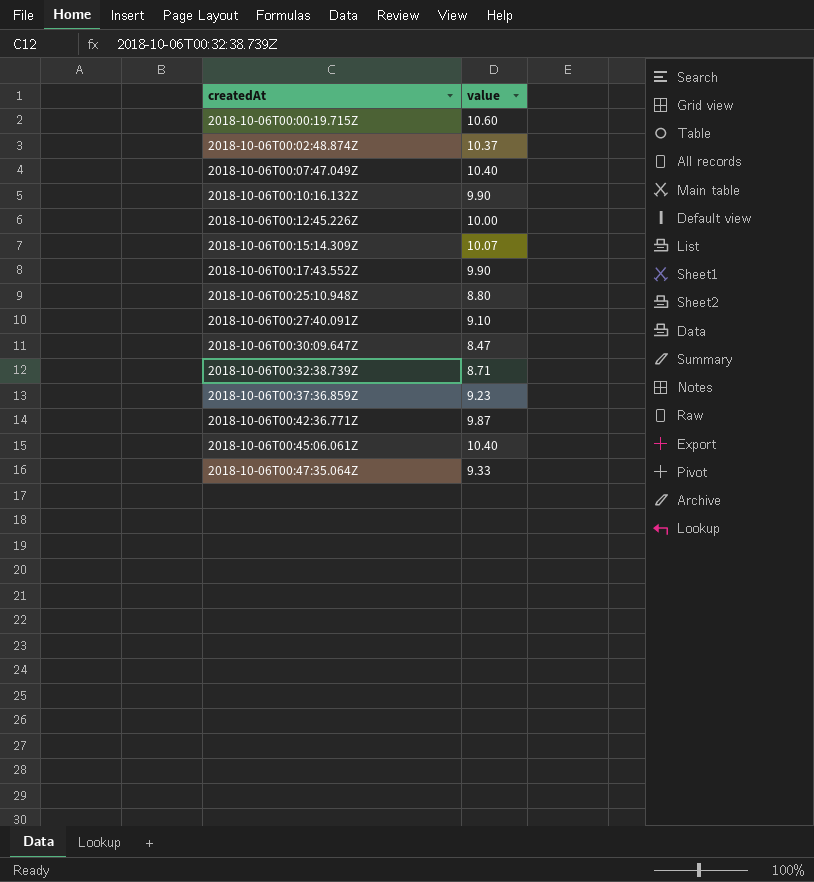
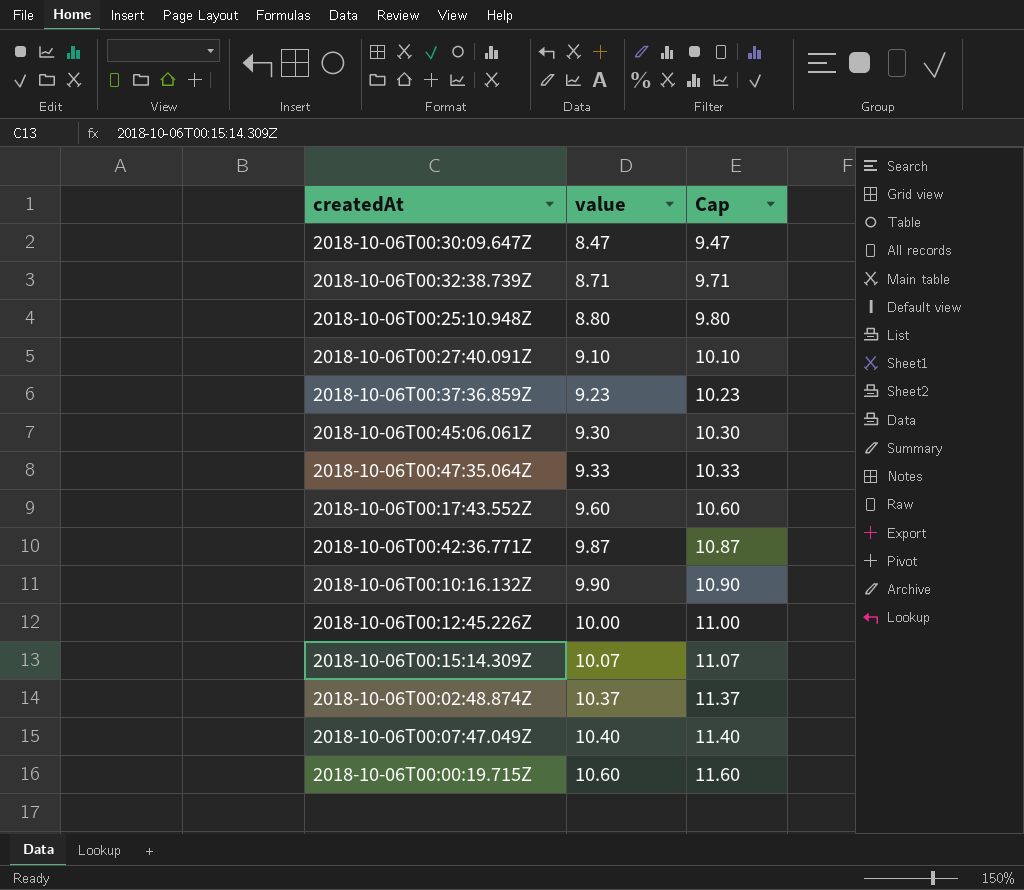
row order: createdAt ascending -> value ascending
column Cap | formula: none -> [value] + 1
2018-10-06T00:45:06.061Z | value: 10.40 -> 9.30
2018-10-06T00:17:43.552Z | value: 9.90 -> 9.60

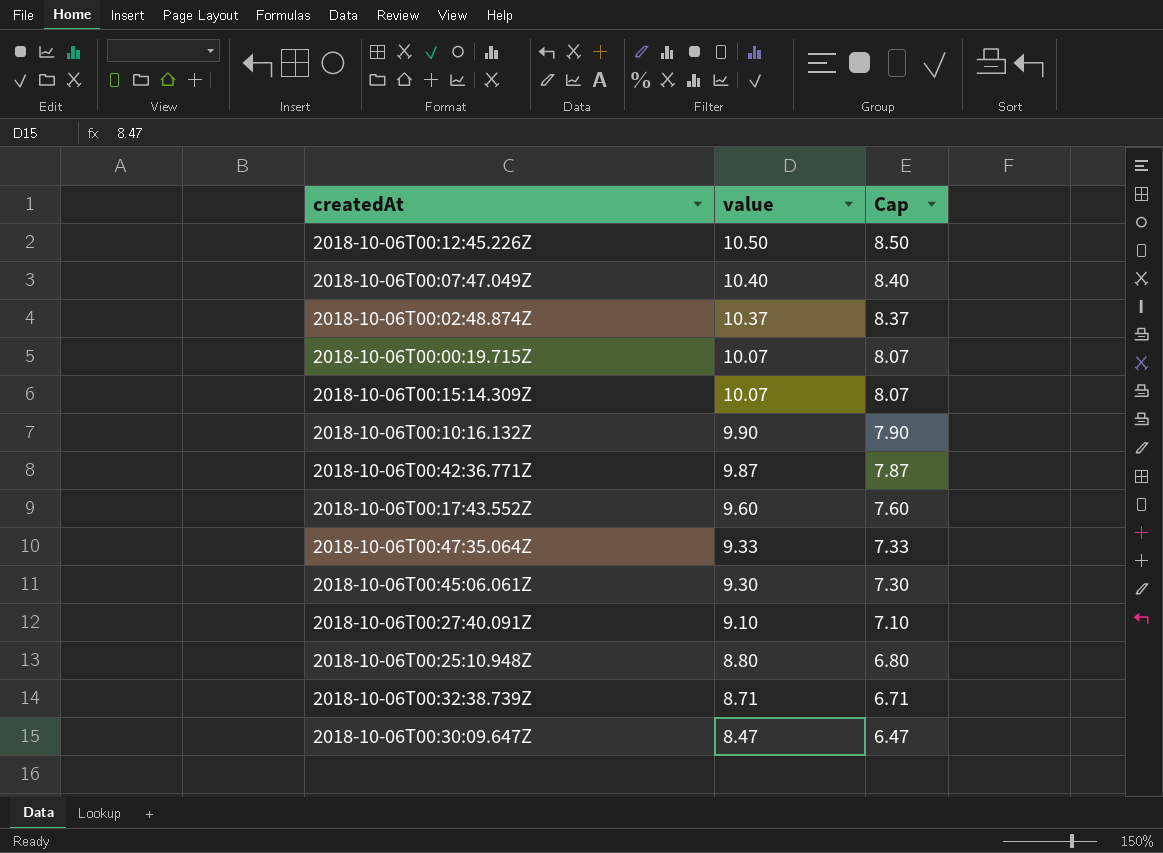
row order: value ascending -> value descending
column Cap | formula: [value] + 1 -> [value] - 2
row 2018-10-06T00:37:36.859Z: 9.23 | 10.23 -> none
2018-10-06T00:12:45.226Z | value: 10.00 -> 10.50
2018-10-06T00:00:19.715Z | value: 10.60 -> 10.07

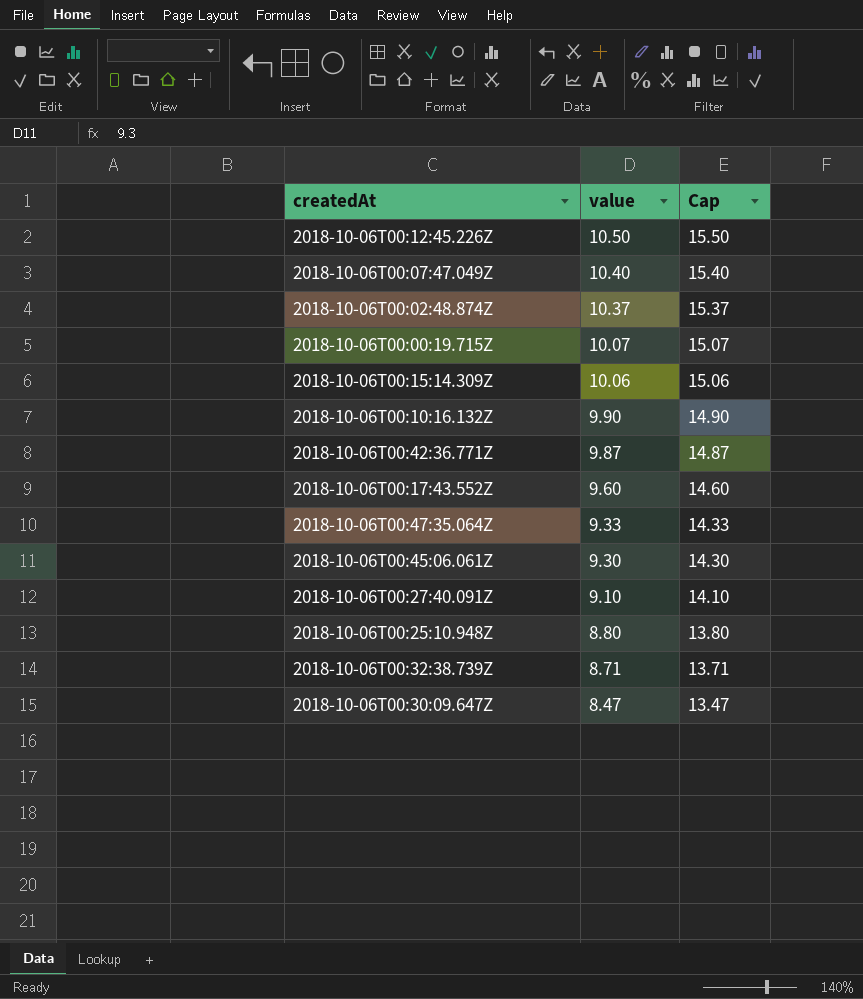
column Cap | formula: [value] - 2 -> [value] + 5
2018-10-06T00:15:14.309Z | value: 10.07 -> 10.06

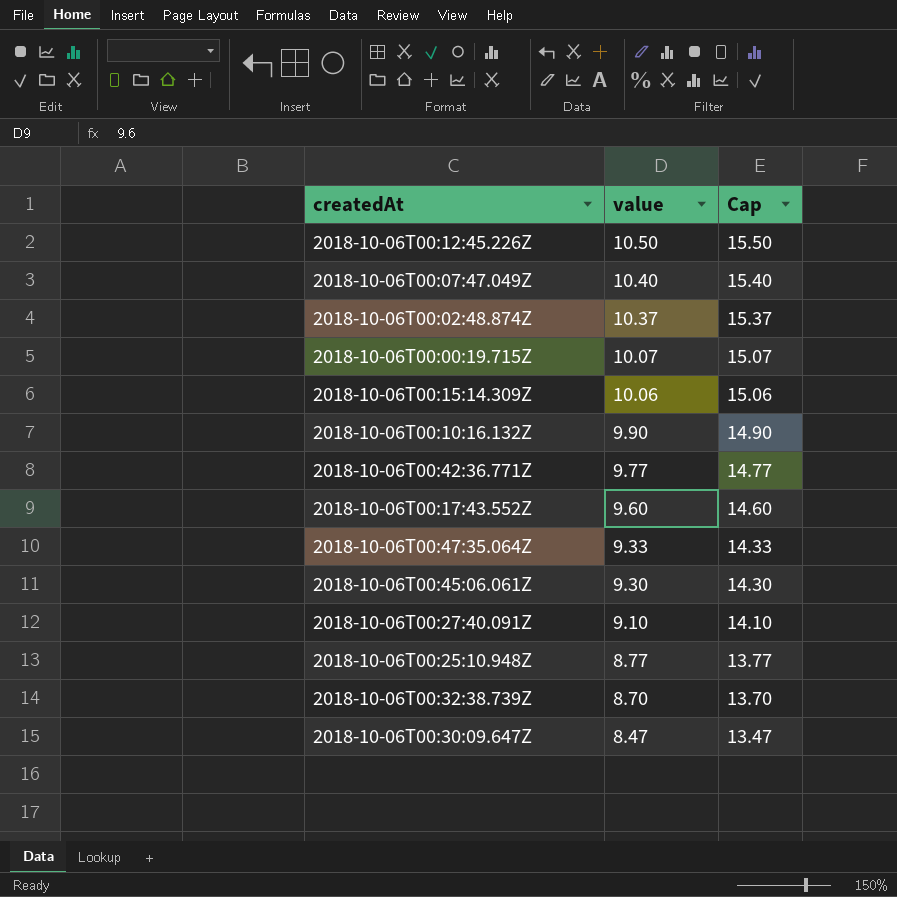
2018-10-06T00:42:36.771Z | value: 9.87 -> 9.77
2018-10-06T00:42:36.771Z | Cap: 14.87 -> 14.77
2018-10-06T00:25:10.948Z | value: 8.80 -> 8.77
2018-10-06T00:25:10.948Z | Cap: 13.80 -> 13.77
2018-10-06T00:32:38.739Z | value: 8.71 -> 8.70
2018-10-06T00:32:38.739Z | Cap: 13.71 -> 13.70

